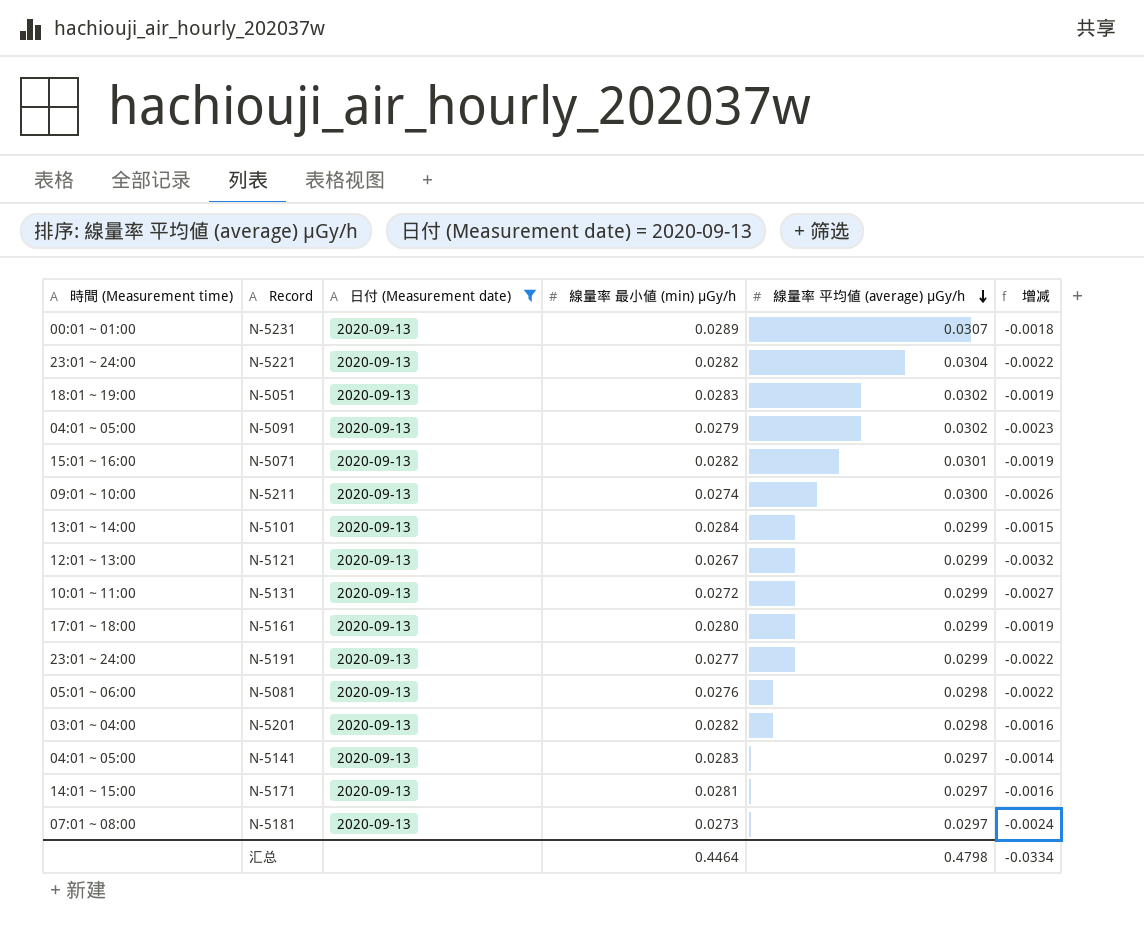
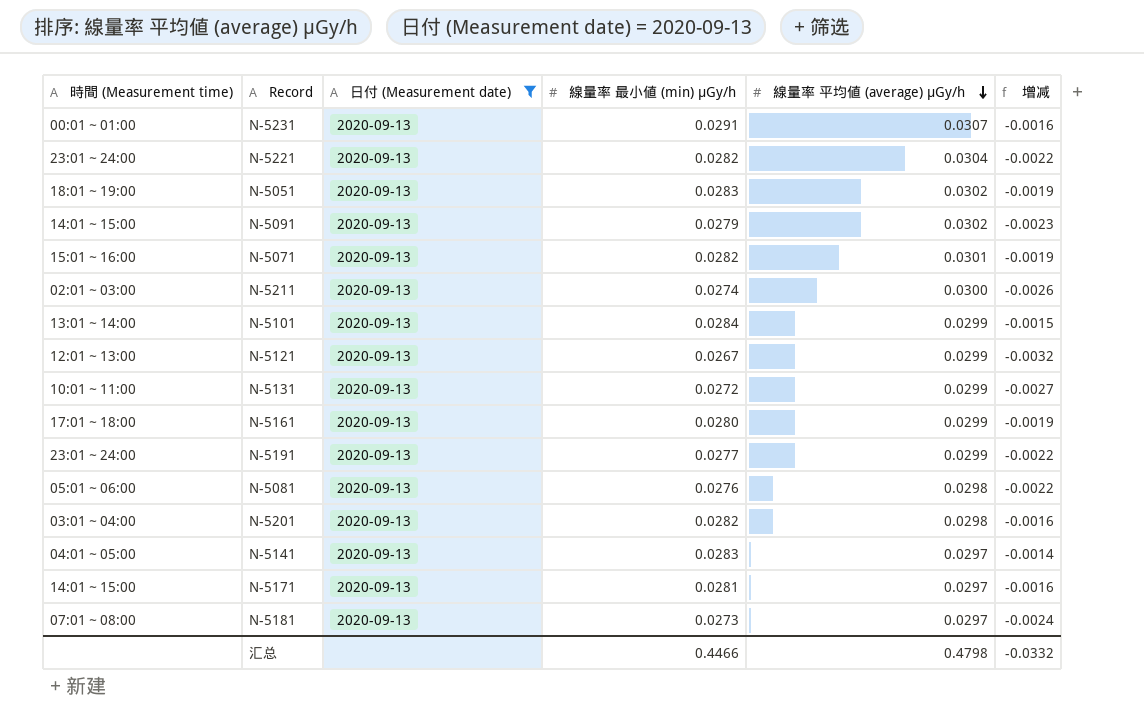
N-5231 | 線量率 最小値 (min) μGy/h: 0.0289 -> 0.0291
N-5231 | 增减: -0.0018 -> -0.0016
N-5091 | 時間 (Measurement time): 04:01～05:00 -> 14:01～15:00
N-5211 | 時間 (Measurement time): 09:01～10:00 -> 02:01～03:00
汇总 | 線量率 最小値 (min) μGy/h: 0.4464 -> 0.4466
汇总 | 增减: -0.0334 -> -0.0332

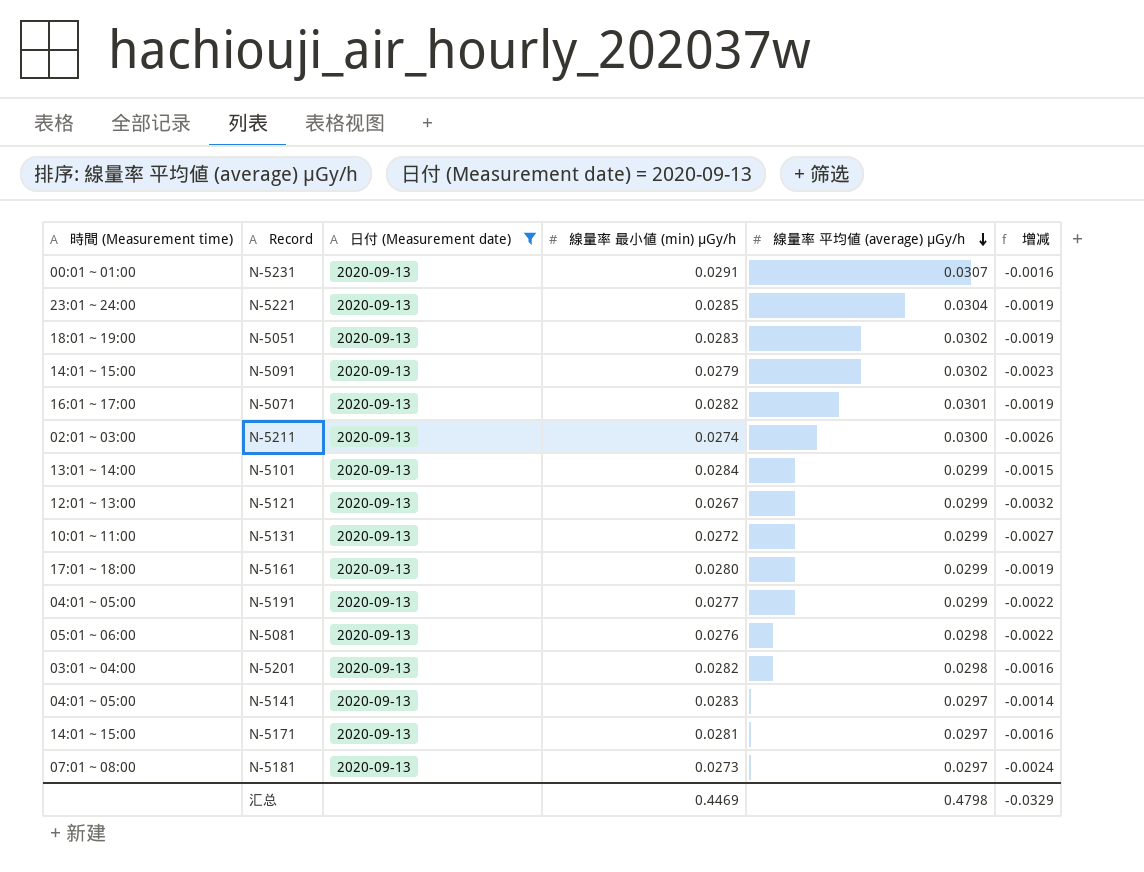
N-5221 | 線量率 最小値 (min) μGy/h: 0.0282 -> 0.0285
N-5221 | 增减: -0.0022 -> -0.0019
N-5071 | 時間 (Measurement time): 15:01～16:00 -> 16:01～17:00
N-5191 | 時間 (Measurement time): 23:01～24:00 -> 04:01～05:00
汇总 | 線量率 最小値 (min) μGy/h: 0.4466 -> 0.4469
汇总 | 增减: -0.0332 -> -0.0329

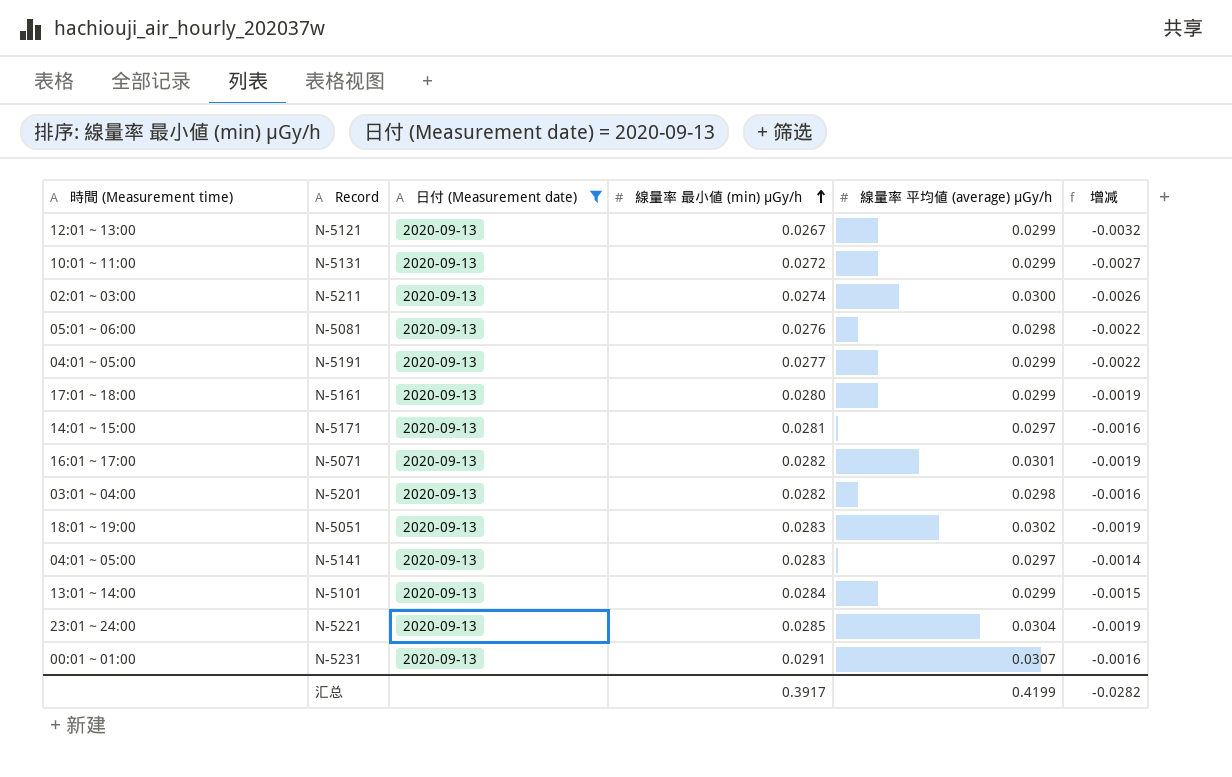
row order: 線量率 平均値 (average) μGy/h descending -> 線量率 最小値 (min) μGy/h ascending
row N-5091: 14:01～15:00 | 2020-09-13 | 0.0279 | 0.0302 | -0.0023 -> none
row N-5181: 07:01～08:00 | 2020-09-13 | 0.0273 | 0.0297 | -0.0024 -> none
汇总 | 線量率 最小値 (min) μGy/h: 0.4469 -> 0.3917
汇总 | 線量率 平均値 (average) μGy/h: 0.4798 -> 0.4199
汇总 | 增减: -0.0329 -> -0.0282

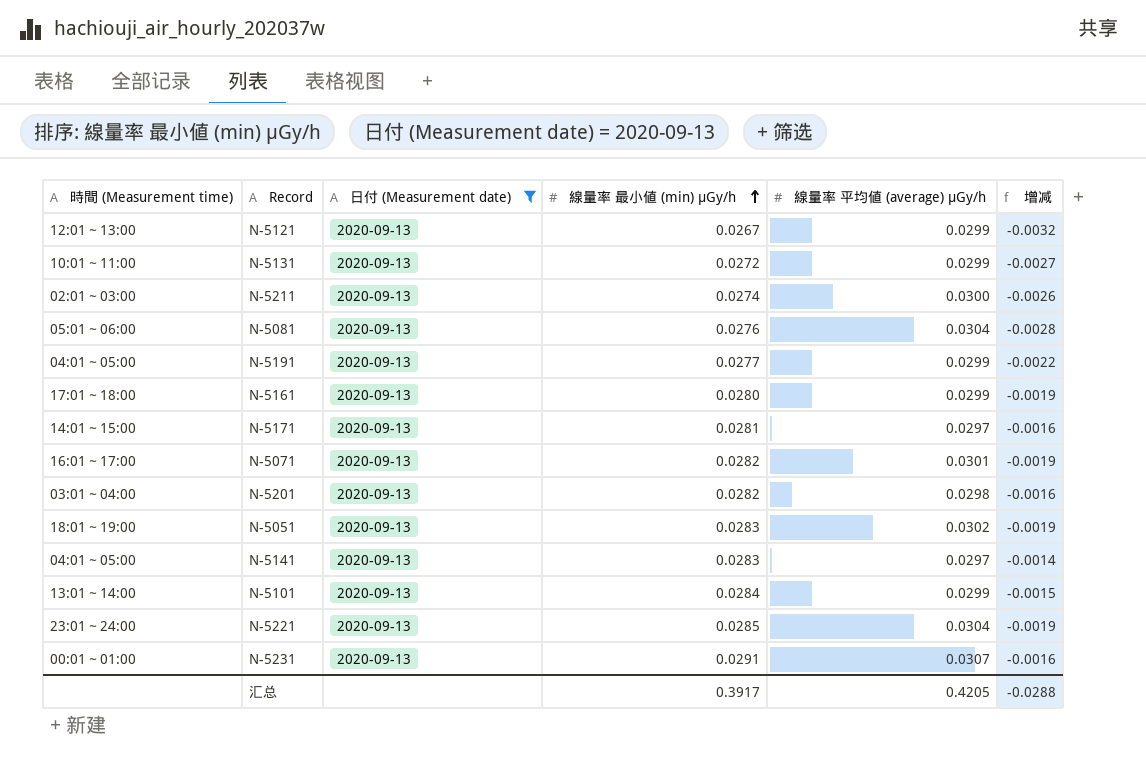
N-5081 | 線量率 平均値 (average) μGy/h: 0.0298 -> 0.0304
N-5081 | 增减: -0.0022 -> -0.0028
汇总 | 線量率 平均値 (average) μGy/h: 0.4199 -> 0.4205
汇总 | 增减: -0.0282 -> -0.0288

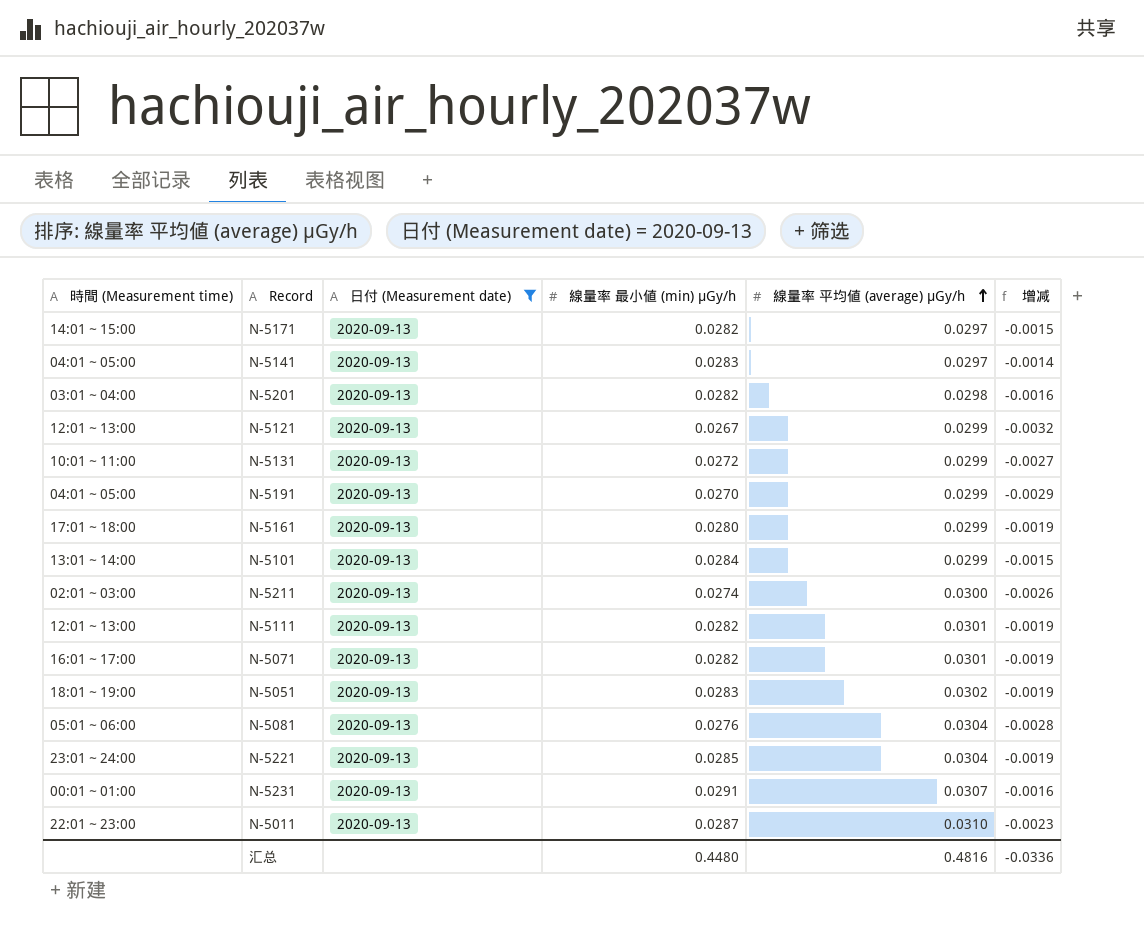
row order: 線量率 最小値 (min) μGy/h ascending -> 線量率 平均値 (average) μGy/h ascending
N-5171 | 線量率 最小値 (min) μGy/h: 0.0281 -> 0.0282
N-5171 | 增减: -0.0016 -> -0.0015
N-5191 | 線量率 最小値 (min) μGy/h: 0.0277 -> 0.0270
N-5191 | 增减: -0.0022 -> -0.0029
row N-5111: none -> 12:01～13:00 | 2020-09-13 | 0.0282 | 0.0301 | -0.0019
row N-5011: none -> 22:01～23:00 | 2020-09-13 | 0.0287 | 0.0310 | -0.0023
汇总 | 線量率 最小値 (min) μGy/h: 0.3917 -> 0.4480
汇总 | 線量率 平均値 (average) μGy/h: 0.4205 -> 0.4816
汇总 | 增减: -0.0288 -> -0.0336

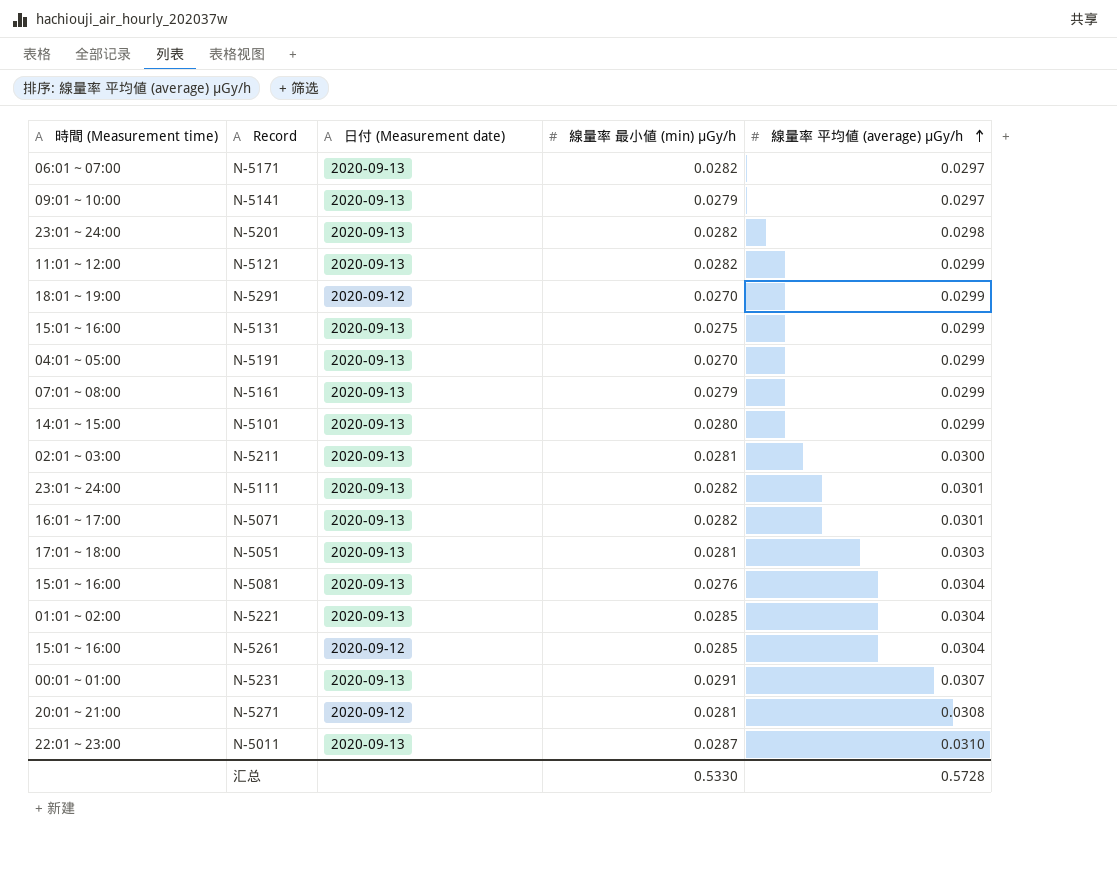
filter: 日付 (Measurement date) = 2020-09-13 -> none
column 增减 | formula: [線量率 最小値 (min) μGy/h] - [線量率 平均値 (average) μGy/h] -> none
N-5171 | 時間 (Measurement time): 14:01～15:00 -> 06:01～07:00
N-5141 | 時間 (Measurement time): 04:01～05:00 -> 09:01～10:00
N-5141 | 線量率 最小値 (min) μGy/h: 0.0283 -> 0.0279
N-5201 | 時間 (Measurement time): 03:01～04:00 -> 23:01～24:00
N-5121 | 時間 (Measurement time): 12:01～13:00 -> 11:01～12:00
N-5121 | 線量率 最小値 (min) μGy/h: 0.0267 -> 0.0282
N-5131 | 時間 (Measurement time): 10:01～11:00 -> 15:01～16:00
N-5131 | 線量率 最小値 (min) μGy/h: 0.0272 -> 0.0275
N-5161 | 時間 (Measurement time): 17:01～18:00 -> 07:01～08:00
N-5161 | 線量率 最小値 (min) μGy/h: 0.0280 -> 0.0279
N-5101 | 時間 (Measurement time): 13:01～14:00 -> 14:01～15:00
N-5101 | 線量率 最小値 (min) μGy/h: 0.0284 -> 0.0280
N-5211 | 線量率 最小値 (min) μGy/h: 0.0274 -> 0.0281
N-5111 | 時間 (Measurement time): 12:01～13:00 -> 23:01～24:00
N-5051 | 時間 (Measurement time): 18:01～19:00 -> 17:01～18:00
N-5051 | 線量率 最小値 (min) μGy/h: 0.0283 -> 0.0281
N-5051 | 線量率 平均値 (average) μGy/h: 0.0302 -> 0.0303
N-5081 | 時間 (Measurement time): 05:01～06:00 -> 15:01～16:00
N-5221 | 時間 (Measurement time): 23:01～24:00 -> 01:01～02:00
汇总 | 線量率 最小値 (min) μGy/h: 0.4480 -> 0.5330
汇总 | 線量率 平均値 (average) μGy/h: 0.4816 -> 0.5728

